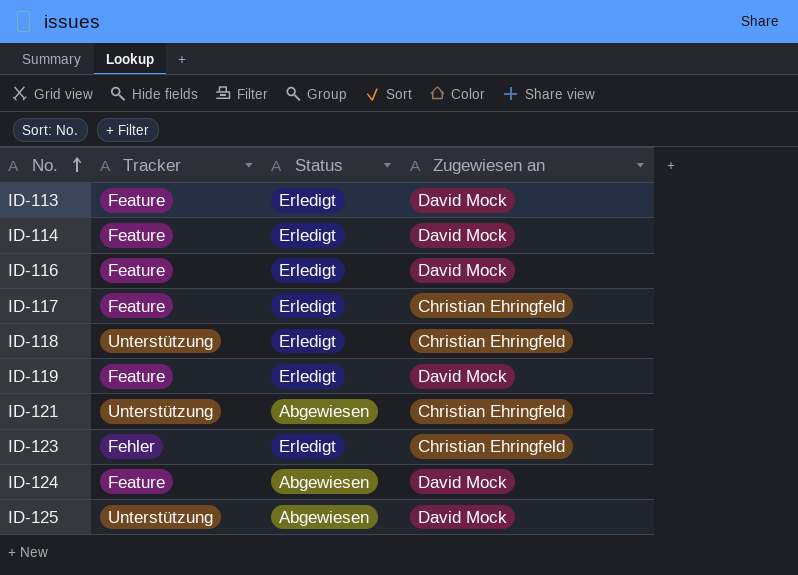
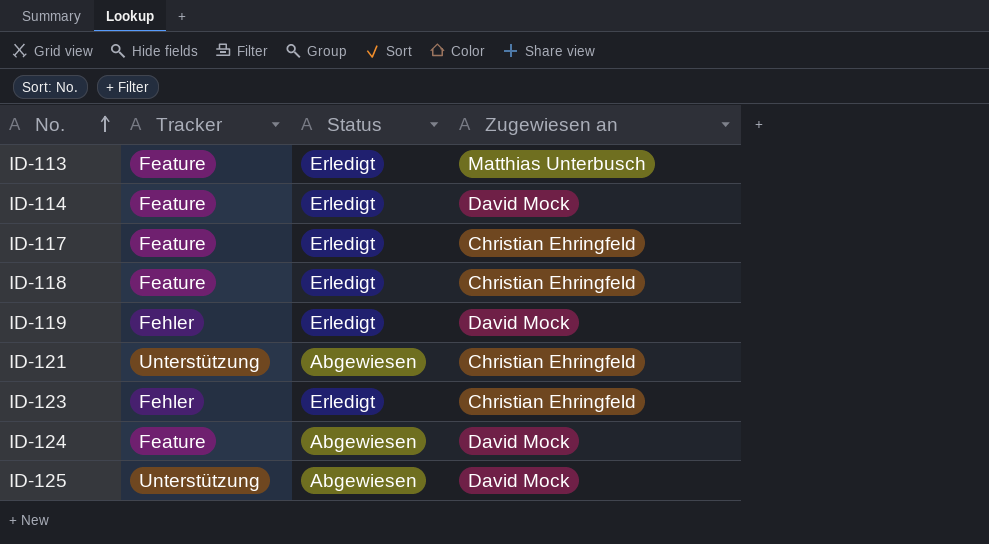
row ID-116: Feature | Erledigt | David Mock -> none
ID-113 | Zugewiesen an: David Mock -> Matthias Unterbusch
ID-118 | Tracker: Unterstützung -> Feature
ID-119 | Tracker: Feature -> Fehler

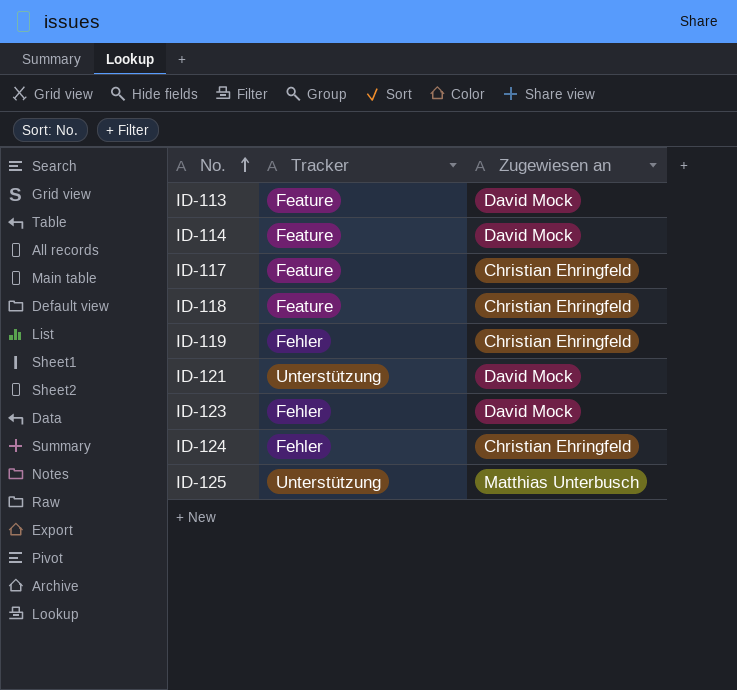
column Status | position: 3 -> none
ID-113 | Zugewiesen an: Matthias Unterbusch -> David Mock
ID-119 | Zugewiesen an: David Mock -> Christian Ehringfeld
ID-121 | Zugewiesen an: Christian Ehringfeld -> David Mock
ID-123 | Zugewiesen an: Christian Ehringfeld -> David Mock
ID-124 | Tracker: Feature -> Fehler
ID-124 | Zugewiesen an: David Mock -> Christian Ehringfeld
ID-125 | Zugewiesen an: David Mock -> Matthias Unterbusch

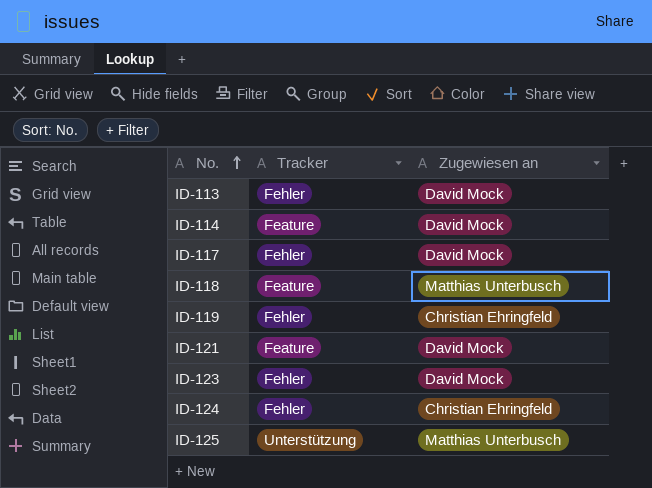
ID-113 | Tracker: Feature -> Fehler
ID-117 | Tracker: Feature -> Fehler
ID-117 | Zugewiesen an: Christian Ehringfeld -> David Mock
ID-118 | Zugewiesen an: Christian Ehringfeld -> Matthias Unterbusch
ID-121 | Tracker: Unterstützung -> Feature

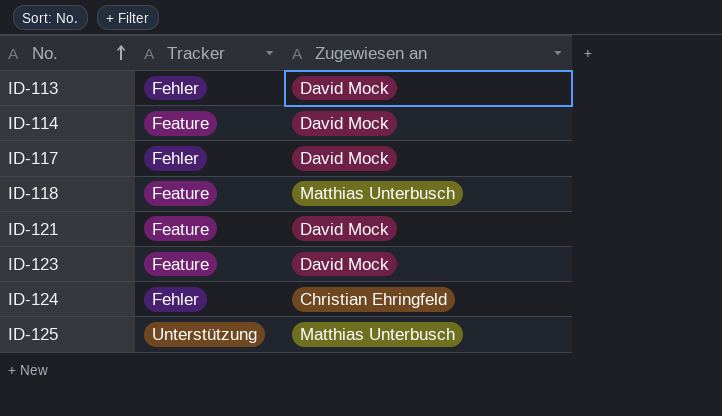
row ID-119: Fehler | Christian Ehringfeld -> none
ID-123 | Tracker: Fehler -> Feature

